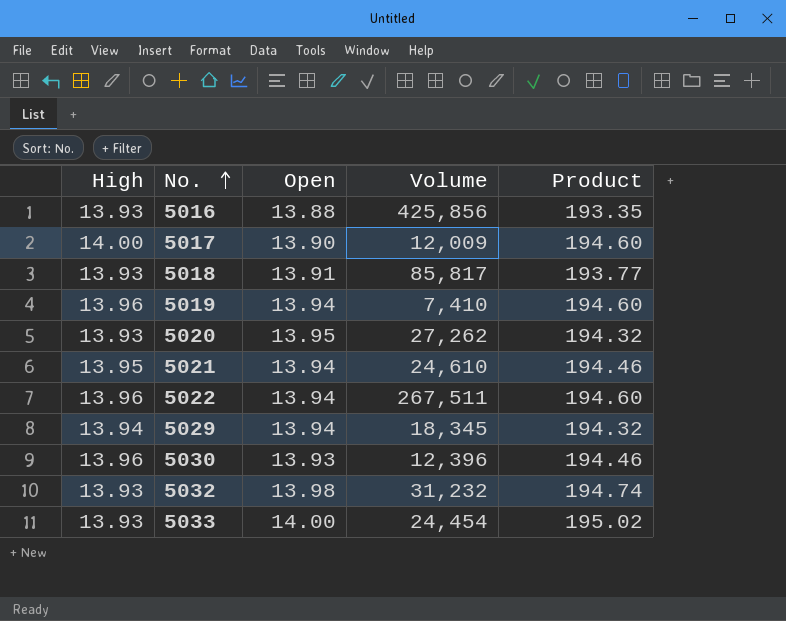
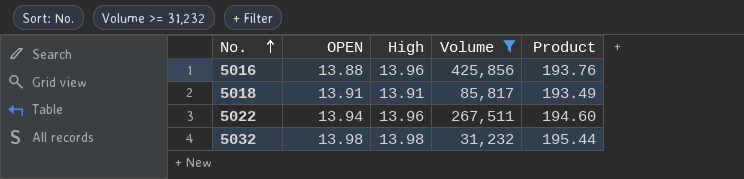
filter: none -> Volume >= 31,232
column name: Open -> OPEN
column High | position: 1 -> 3
5016 | High: 13.93 -> 13.96
5016 | Product: 193.35 -> 193.76
5018 | High: 13.93 -> 13.91
5018 | Product: 193.77 -> 193.49
5032 | High: 13.93 -> 13.98
5032 | Product: 194.74 -> 195.44

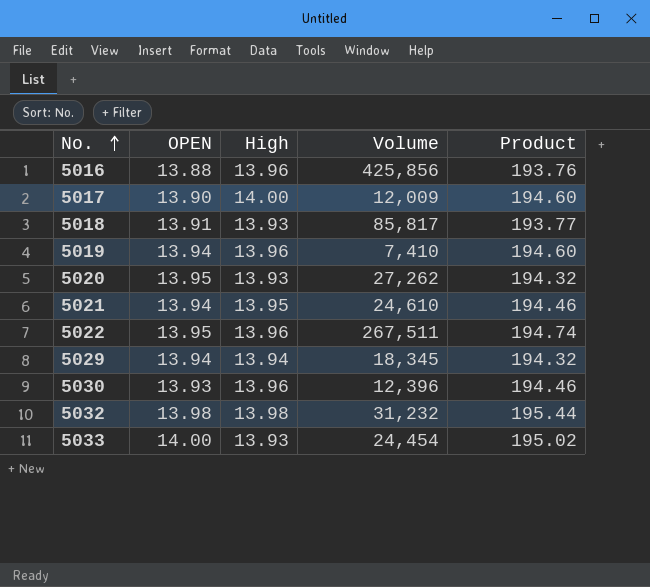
filter: Volume >= 31,232 -> none
5018 | High: 13.91 -> 13.93
5018 | Product: 193.49 -> 193.77
5022 | OPEN: 13.94 -> 13.95
5022 | Product: 194.60 -> 194.74

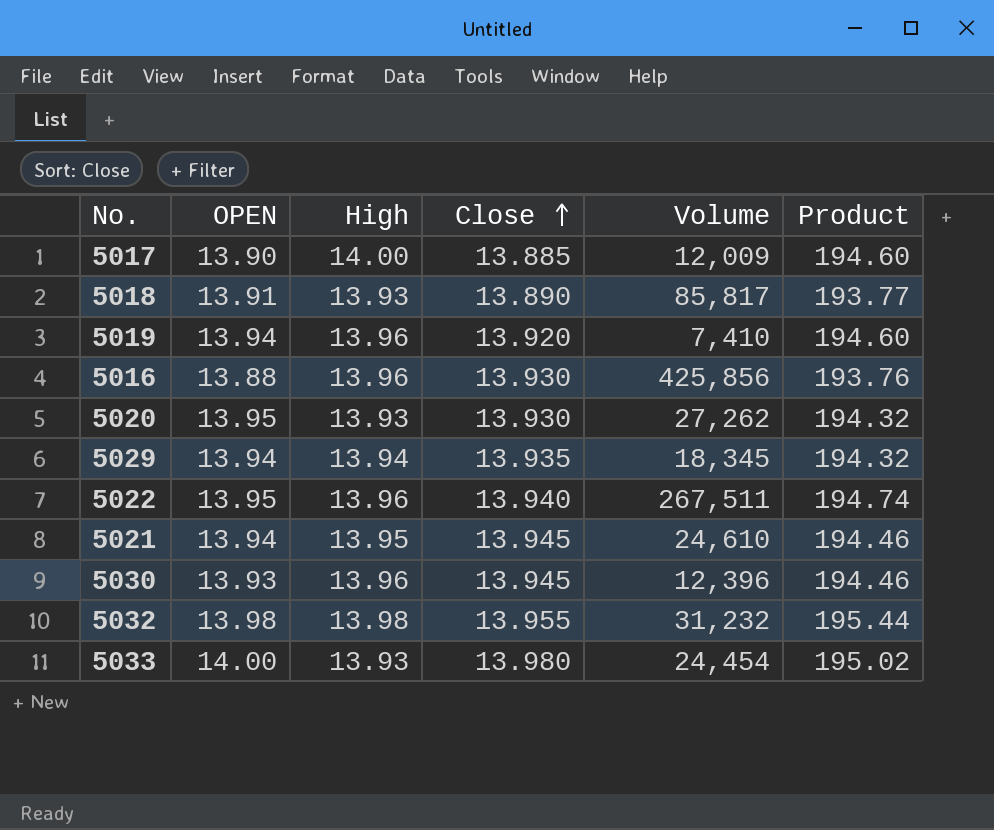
row order: No. ascending -> Close ascending
column Close | position: none -> 4

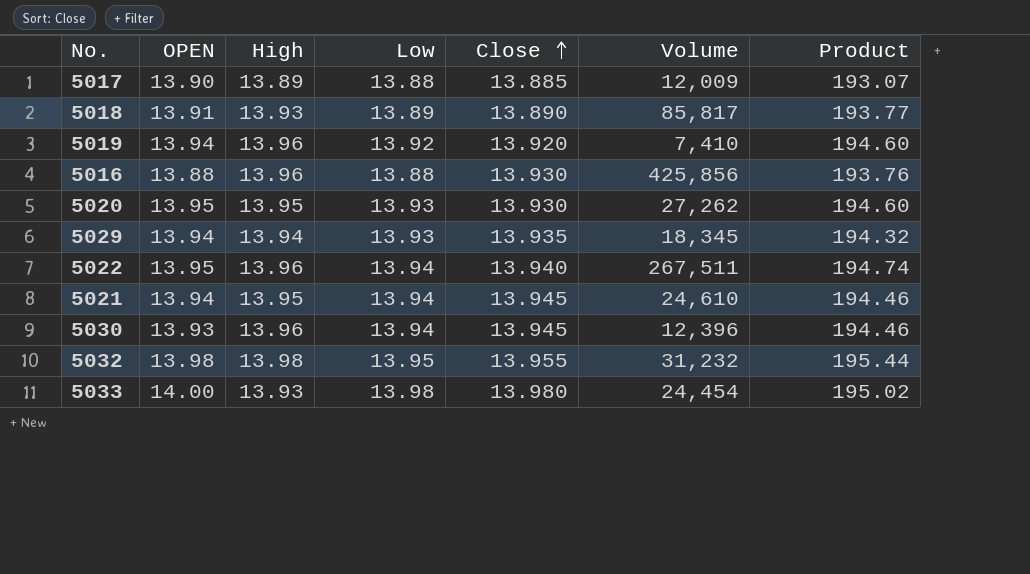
column Low | position: none -> 4
5017 | High: 14.00 -> 13.89
5017 | Product: 194.60 -> 193.07
5020 | High: 13.93 -> 13.95
5020 | Product: 194.32 -> 194.60

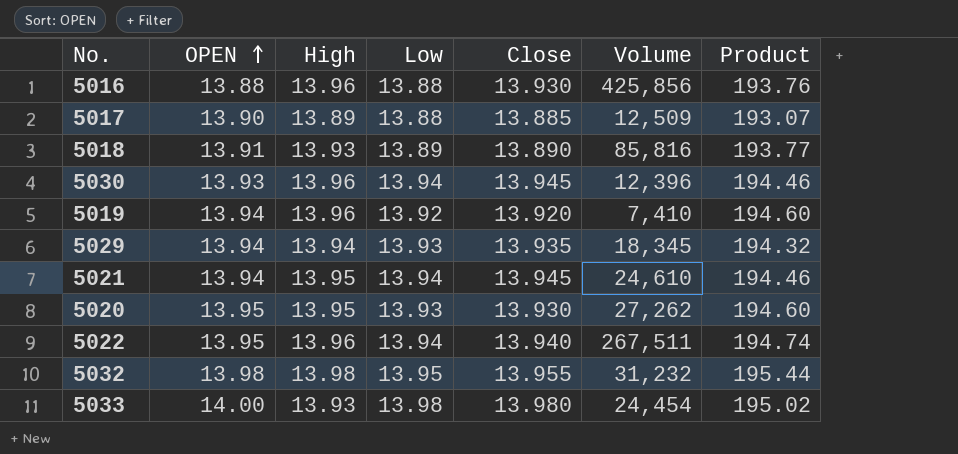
row order: Close ascending -> OPEN ascending
5017 | Volume: 12,009 -> 12,509
5018 | Volume: 85,817 -> 85,816

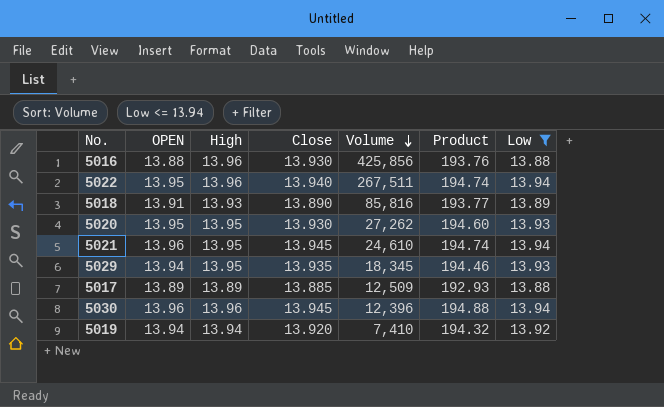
filter: none -> Low <= 13.94
row order: OPEN ascending -> Volume descending
column Low | position: 4 -> 7
5021 | OPEN: 13.94 -> 13.96
5021 | Product: 194.46 -> 194.74
5029 | High: 13.94 -> 13.95
5029 | Product: 194.32 -> 194.46
5017 | OPEN: 13.90 -> 13.89
5017 | Product: 193.07 -> 192.93
5030 | OPEN: 13.93 -> 13.96
5030 | Product: 194.46 -> 194.88
5019 | High: 13.96 -> 13.94
5019 | Product: 194.60 -> 194.32

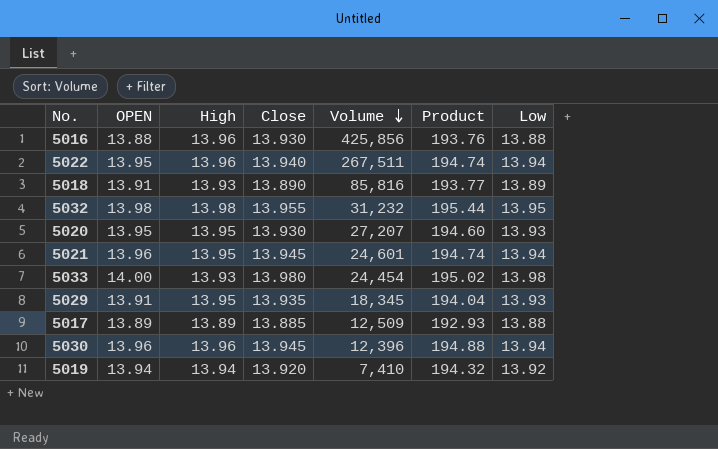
filter: Low <= 13.94 -> none
5020 | Volume: 27,262 -> 27,207
5021 | Volume: 24,610 -> 24,601
5029 | OPEN: 13.94 -> 13.91
5029 | Product: 194.46 -> 194.04

